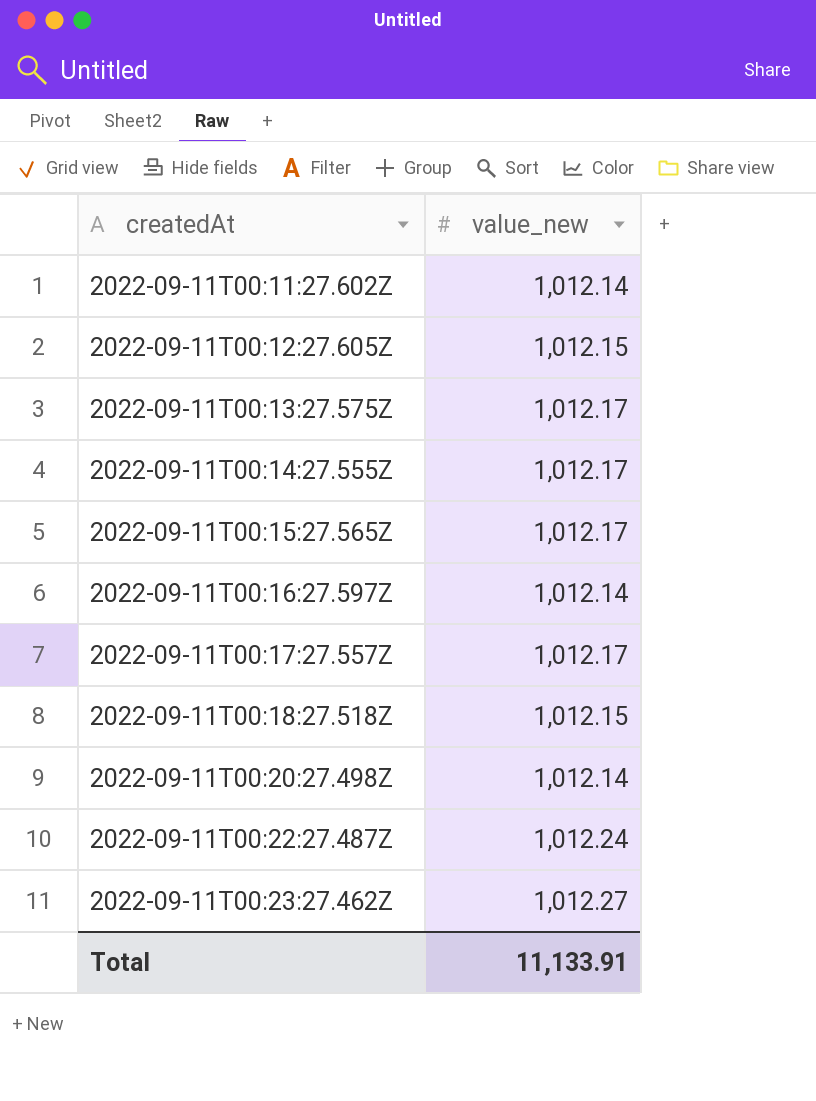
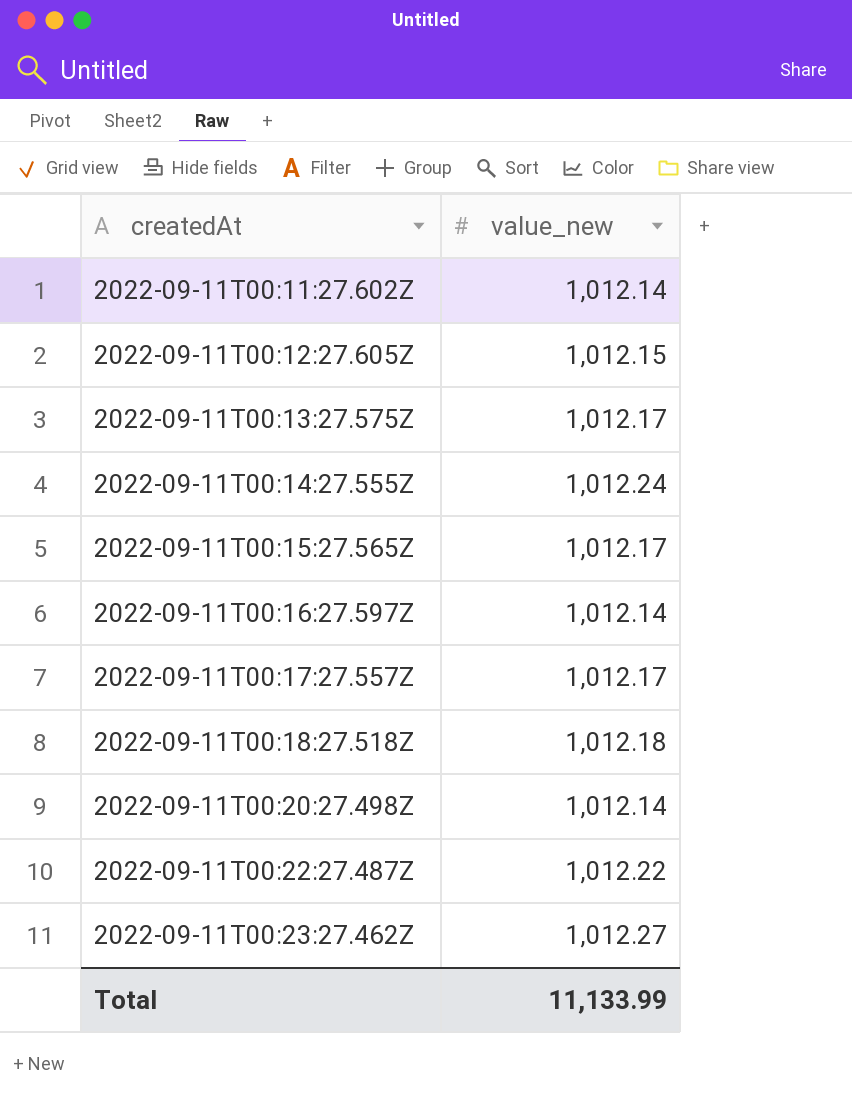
2022-09-11T00:14:27.555Z | value_new: 1,012.17 -> 1,012.24
2022-09-11T00:18:27.518Z | value_new: 1,012.15 -> 1,012.18
2022-09-11T00:22:27.487Z | value_new: 1,012.24 -> 1,012.22
Total | value_new: 11,133.91 -> 11,133.99

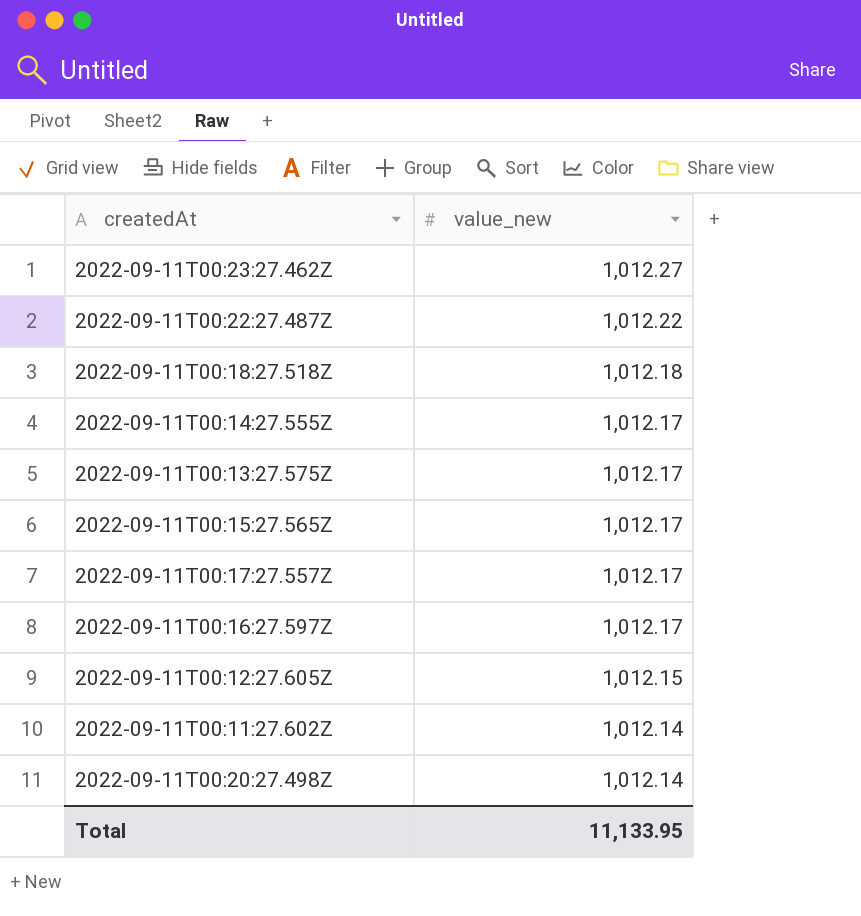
row order: createdAt ascending -> value_new descending
2022-09-11T00:14:27.555Z | value_new: 1,012.24 -> 1,012.17
2022-09-11T00:16:27.597Z | value_new: 1,012.14 -> 1,012.17
Total | value_new: 11,133.99 -> 11,133.95

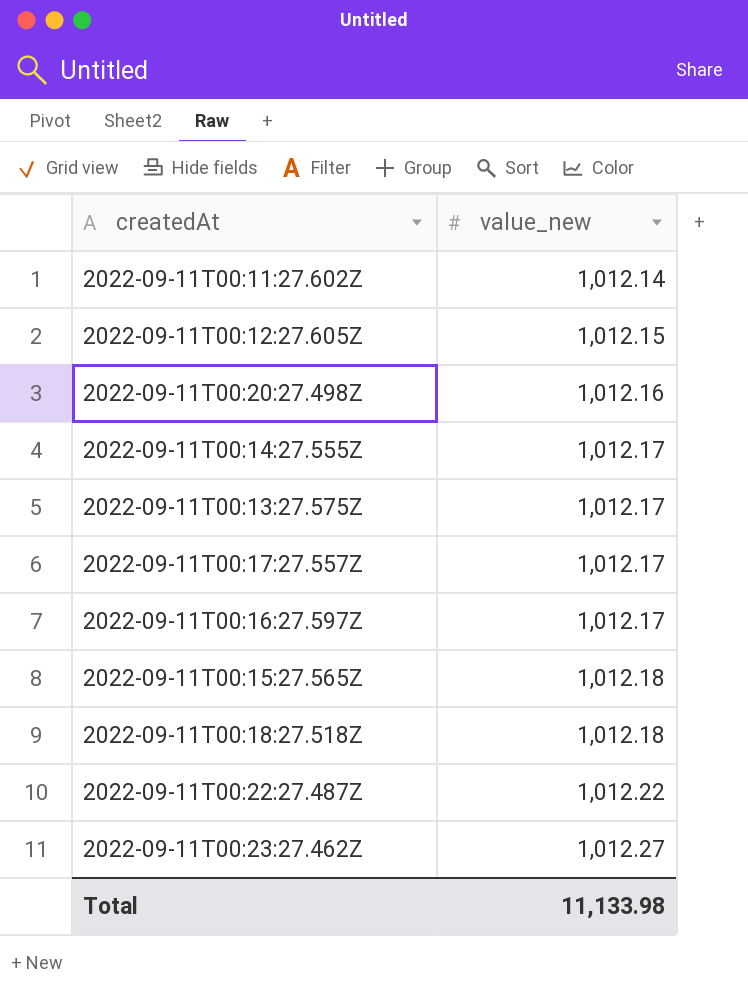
row order: value_new descending -> value_new ascending
2022-09-11T00:20:27.498Z | value_new: 1,012.14 -> 1,012.16
2022-09-11T00:15:27.565Z | value_new: 1,012.17 -> 1,012.18
Total | value_new: 11,133.95 -> 11,133.98

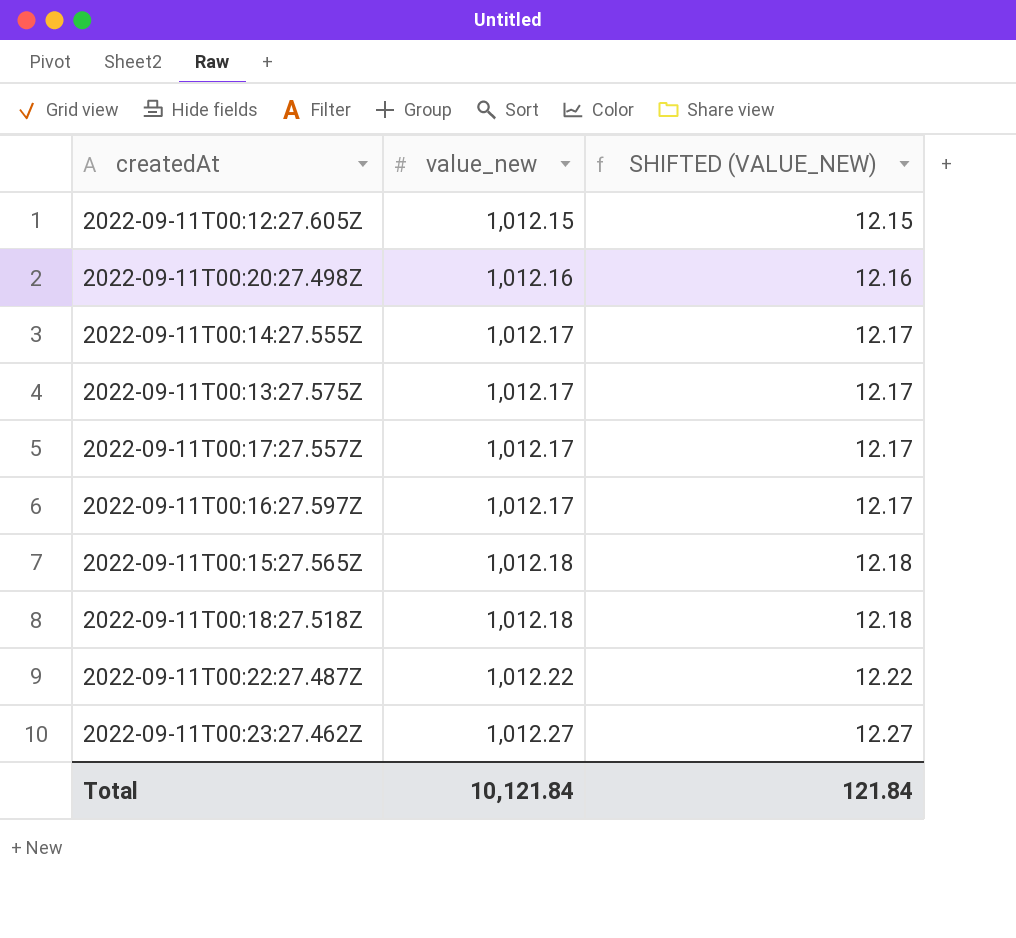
column SHIFTED (VALUE_NEW) | formula: none -> [value_new] - 1000
row 2022-09-11T00:11:27.602Z: 1,012.14 -> none
Total | value_new: 11,133.98 -> 10,121.84

